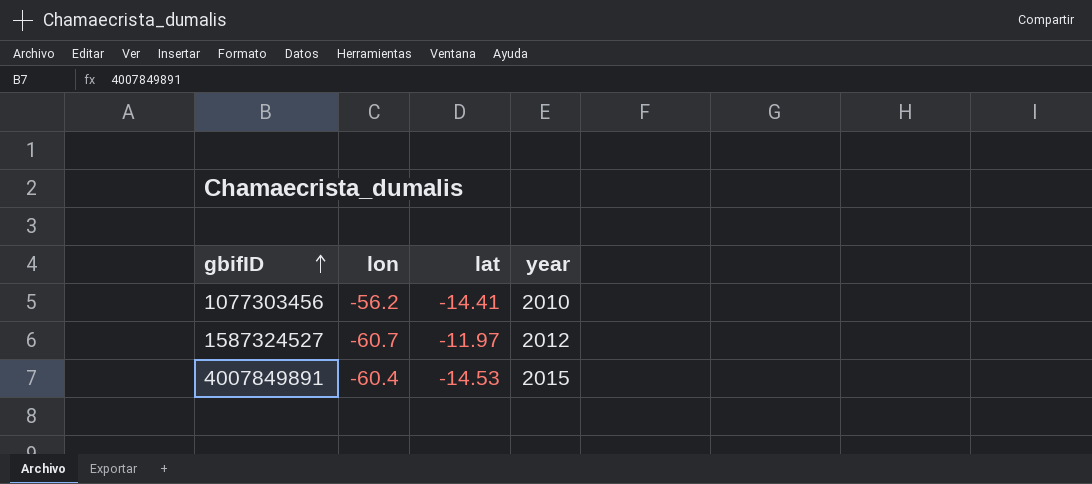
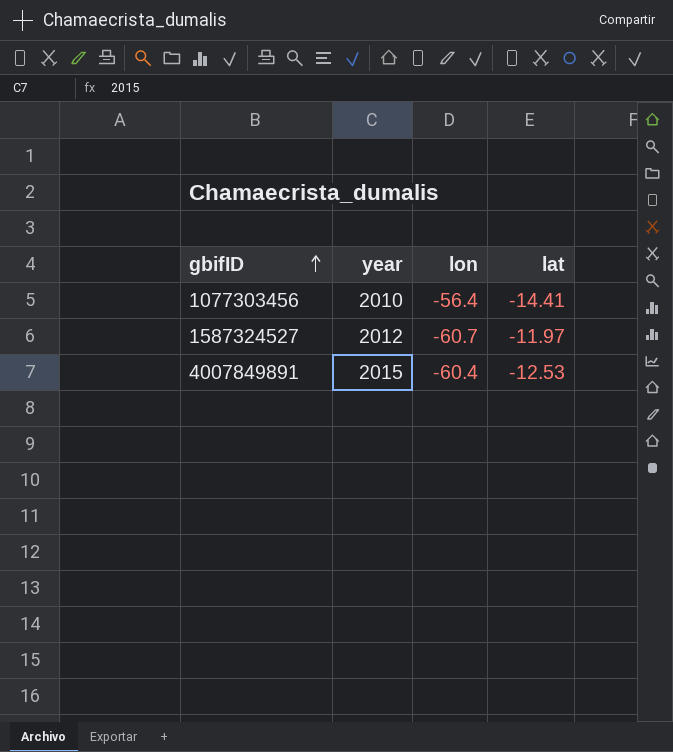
column year | position: 4 -> 2
1077303456 | lon: -56.2 -> -56.4
4007849891 | lat: -14.53 -> -12.53

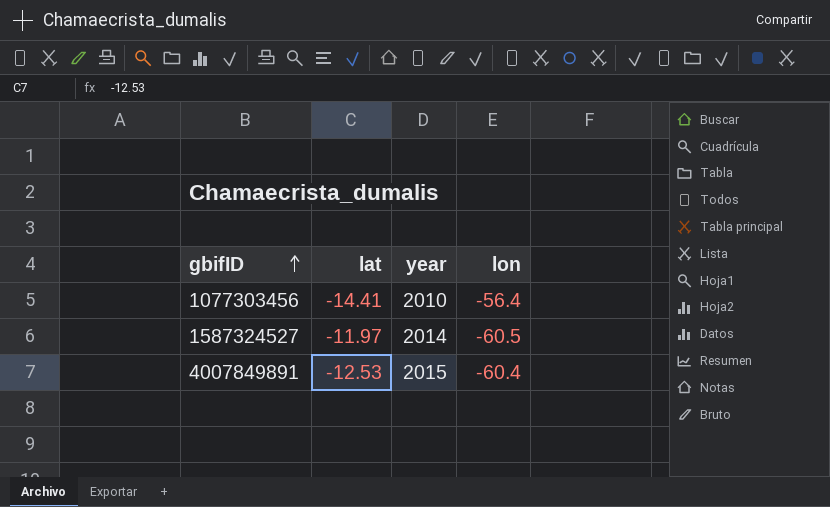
column lat | position: 4 -> 2
1587324527 | year: 2012 -> 2014
1587324527 | lon: -60.7 -> -60.5

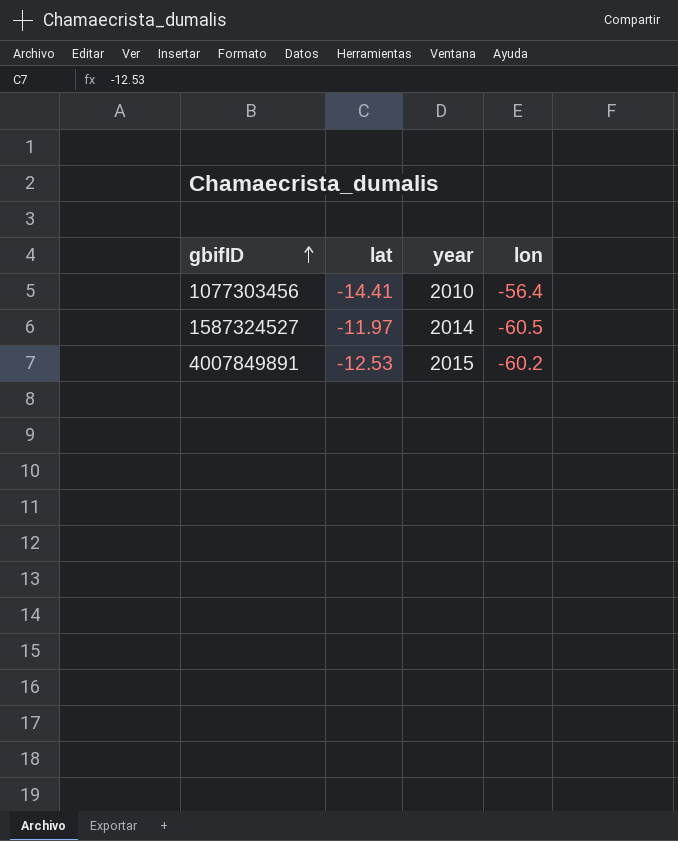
4007849891 | lon: -60.4 -> -60.2

